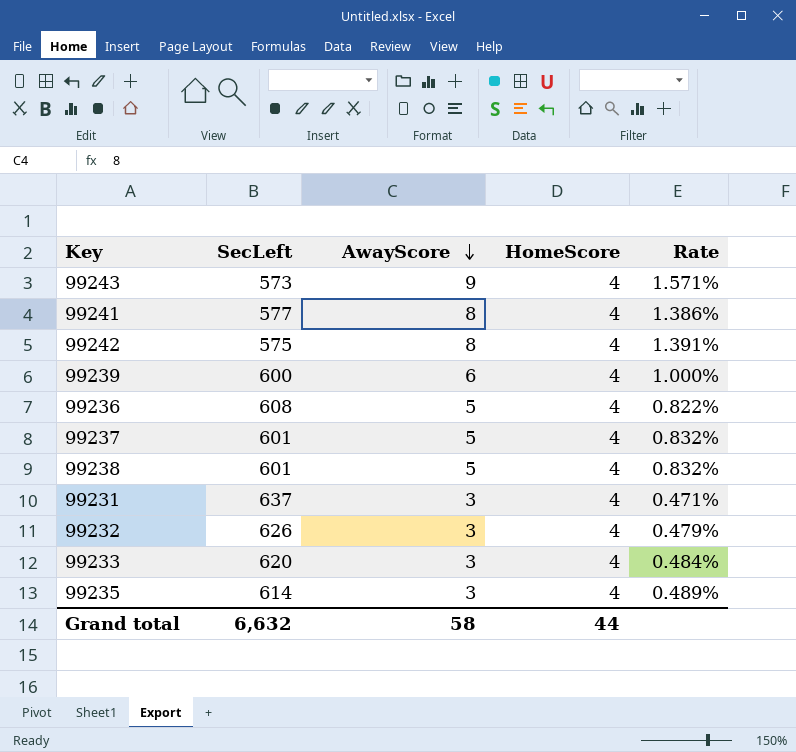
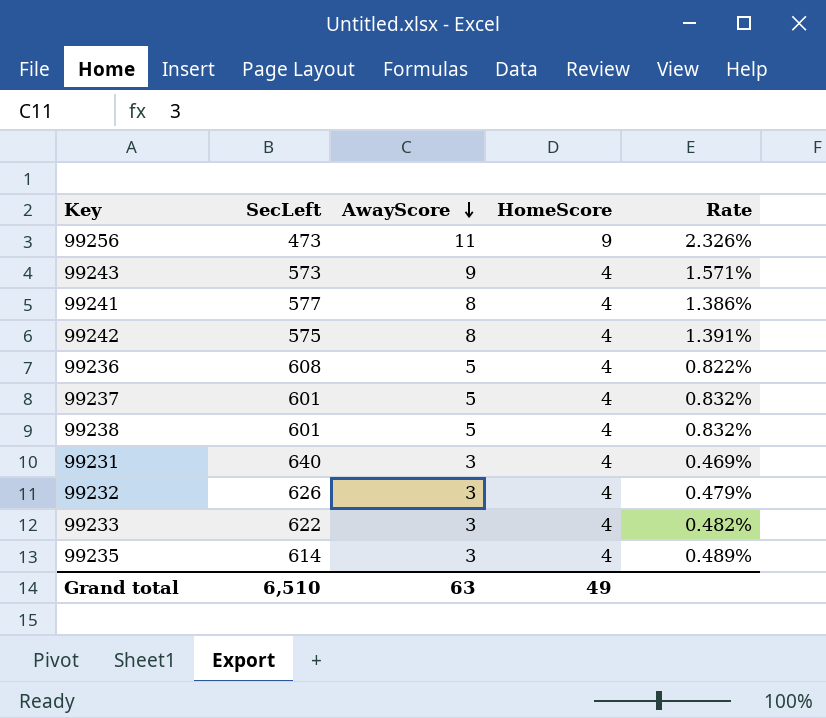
row 99239: 600 | 6 | 4 | 1.000% -> none
row 99256: none -> 473 | 11 | 9 | 2.326%
99231 | SecLeft: 637 -> 640
99231 | Rate: 0.471% -> 0.469%
99233 | SecLeft: 620 -> 622
99233 | Rate: 0.484% -> 0.482%
Grand total | SecLeft: 6,632 -> 6,510
Grand total | AwayScore: 58 -> 63
Grand total | HomeScore: 44 -> 49

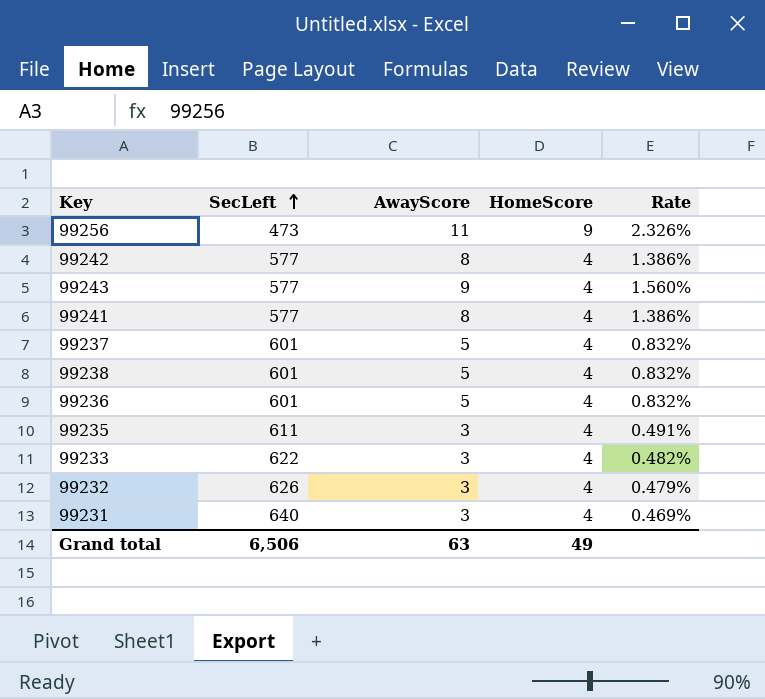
row order: AwayScore descending -> SecLeft ascending
99242 | SecLeft: 575 -> 577
99242 | Rate: 1.391% -> 1.386%
99243 | SecLeft: 573 -> 577
99243 | Rate: 1.571% -> 1.560%
99236 | SecLeft: 608 -> 601
99236 | Rate: 0.822% -> 0.832%
99235 | SecLeft: 614 -> 611
99235 | Rate: 0.489% -> 0.491%
Grand total | SecLeft: 6,510 -> 6,506

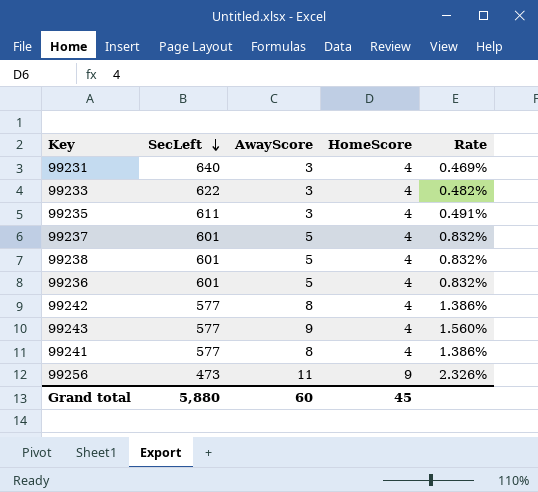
row order: SecLeft ascending -> SecLeft descending
row 99232: 626 | 3 | 4 | 0.479% -> none
Grand total | SecLeft: 6,506 -> 5,880
Grand total | AwayScore: 63 -> 60
Grand total | HomeScore: 49 -> 45

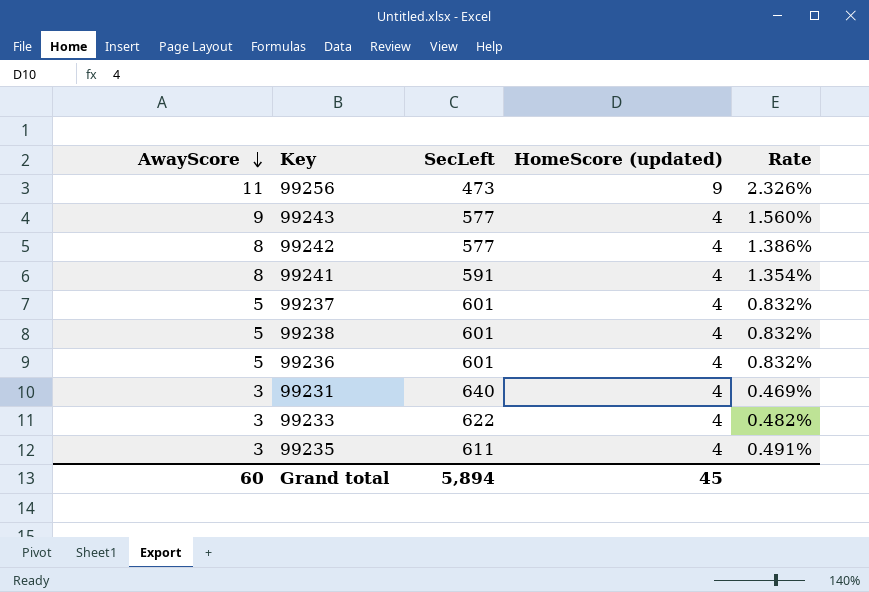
row order: SecLeft descending -> AwayScore descending
column AwayScore | position: 3 -> 1
column name: HomeScore -> HomeScore (updated)
99241 | SecLeft: 577 -> 591
99241 | Rate: 1.386% -> 1.354%
Grand total | SecLeft: 5,880 -> 5,894

